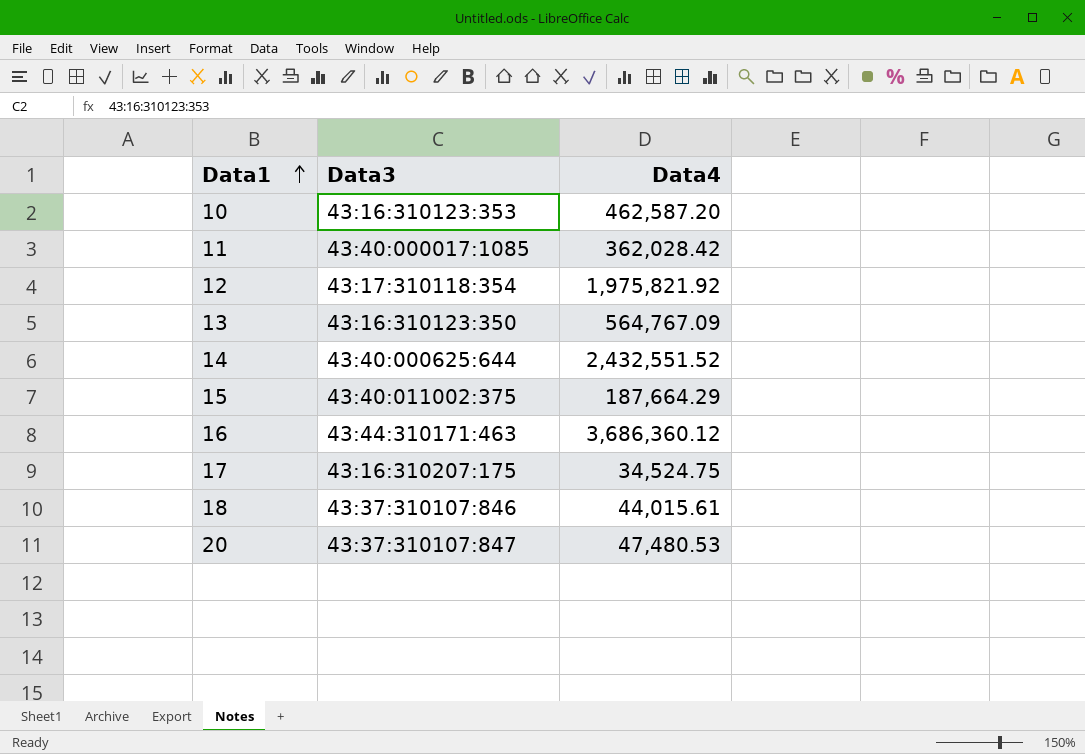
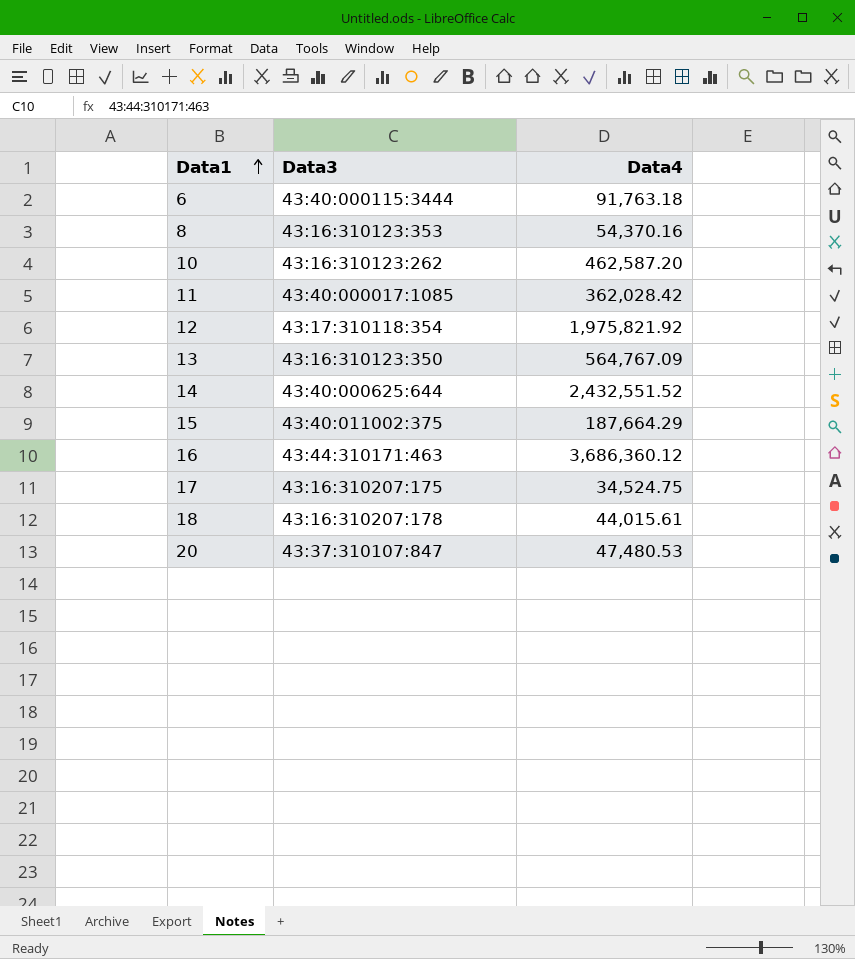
row 6: none -> 43:40:000115:3444 | 91,763.18
row 8: none -> 43:16:310123:353 | 54,370.16
10 | Data3: 43:16:310123:353 -> 43:16:310123:262
18 | Data3: 43:37:310107:846 -> 43:16:310207:178

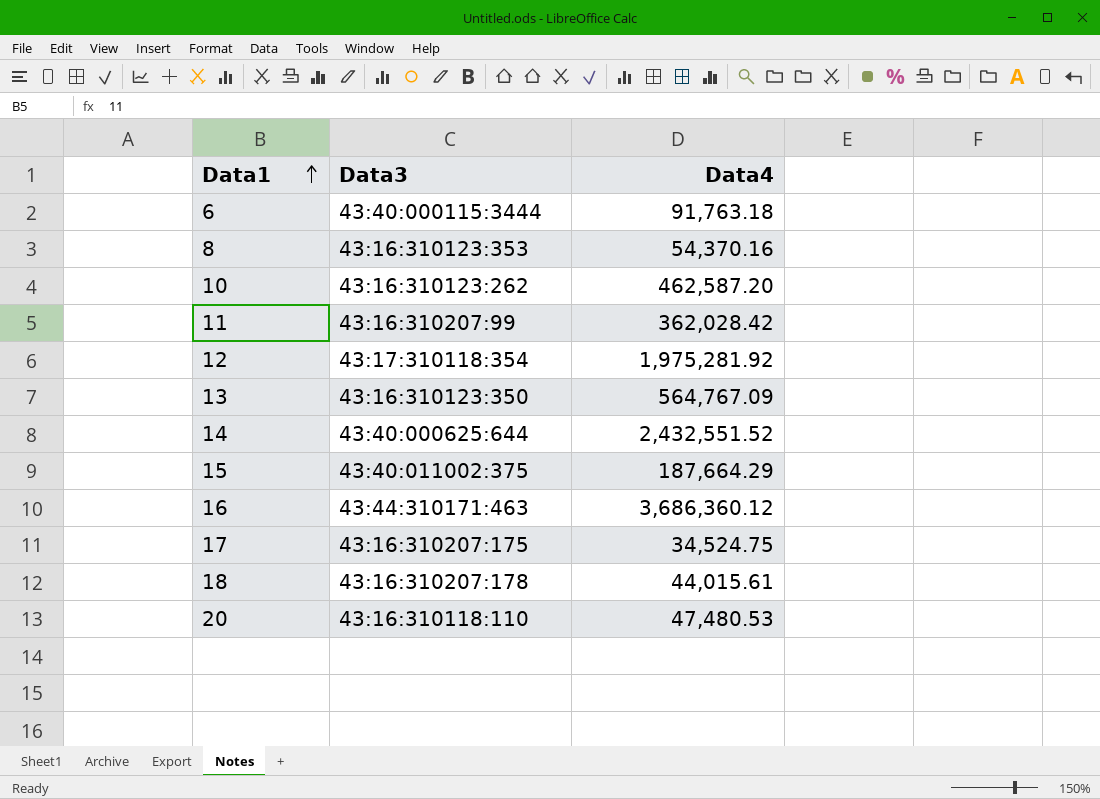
11 | Data3: 43:40:000017:1085 -> 43:16:310207:99
12 | Data4: 1,975,821.92 -> 1,975,281.92
20 | Data3: 43:37:310107:847 -> 43:16:310118:110

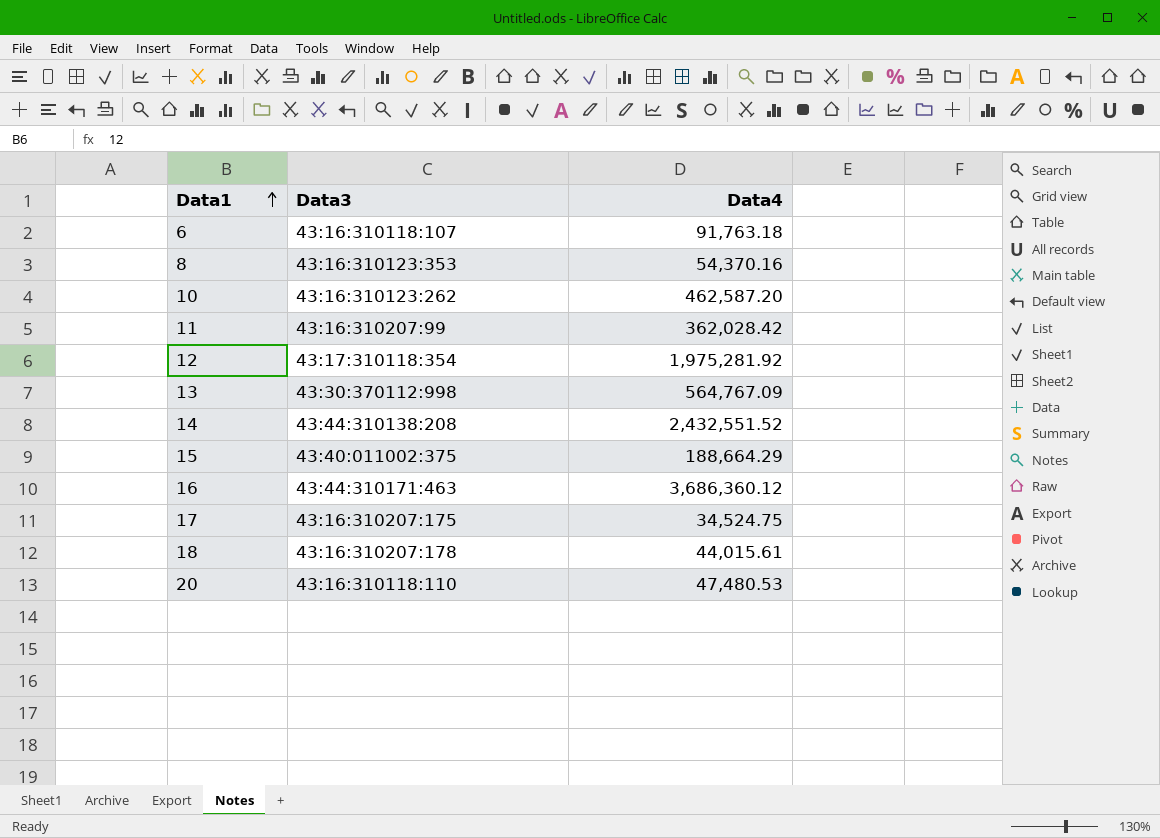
6 | Data3: 43:40:000115:3444 -> 43:16:310118:107
13 | Data3: 43:16:310123:350 -> 43:30:370112:998
14 | Data3: 43:40:000625:644 -> 43:44:310138:208
15 | Data4: 187,664.29 -> 188,664.29

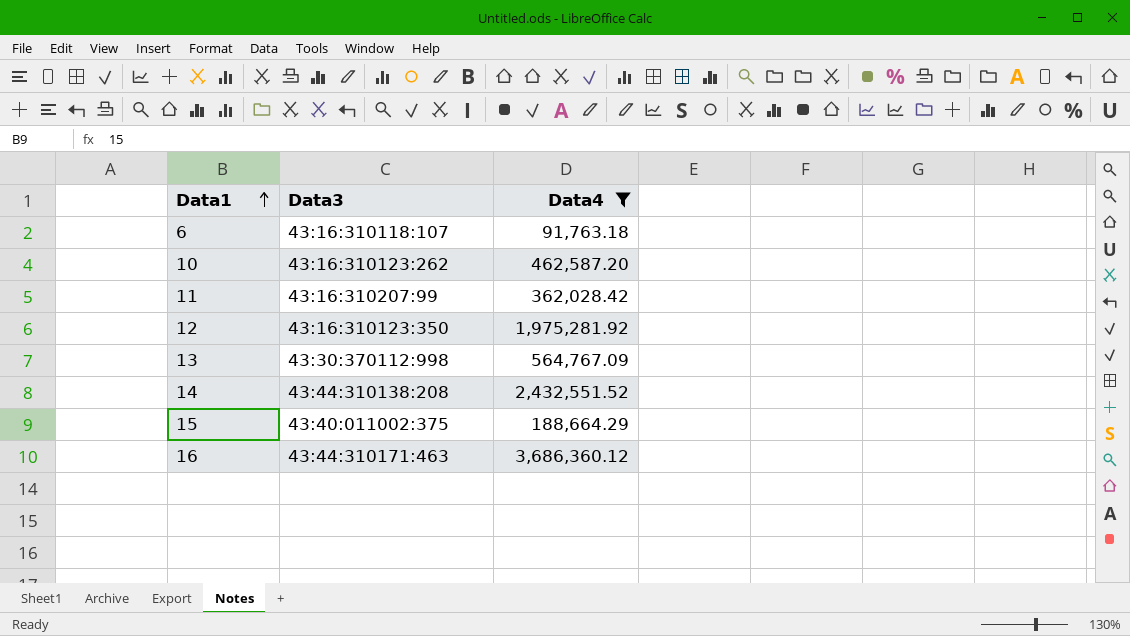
filter: none -> Data4 >= 91,763.18
12 | Data3: 43:17:310118:354 -> 43:16:310123:350

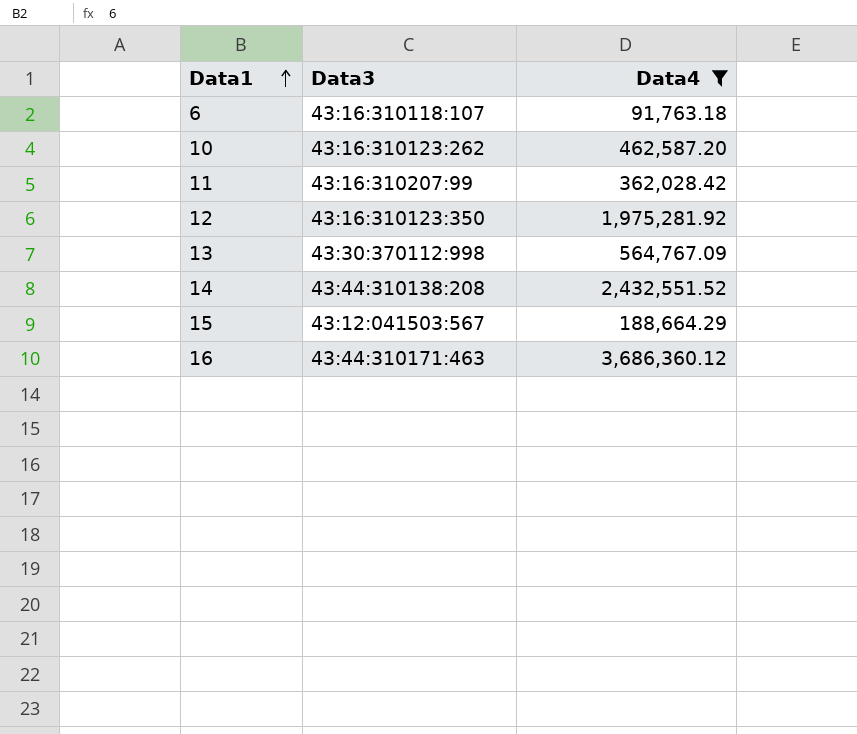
15 | Data3: 43:40:011002:375 -> 43:12:041503:567

